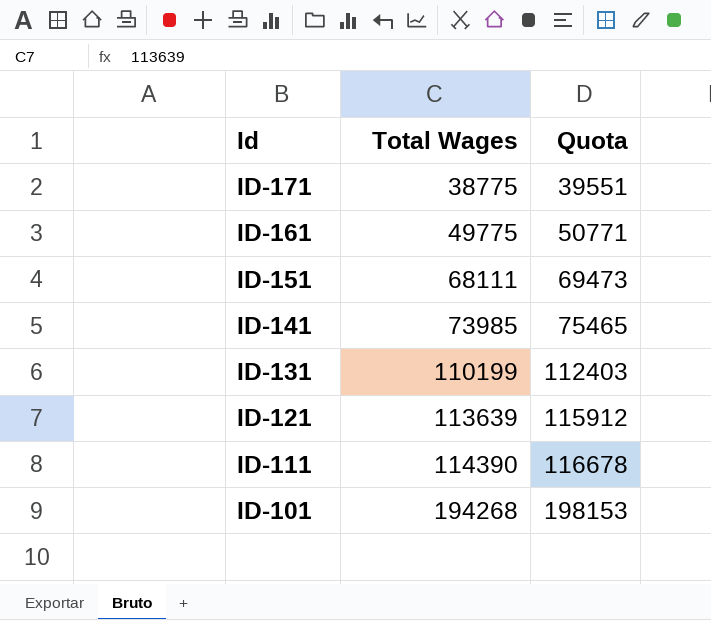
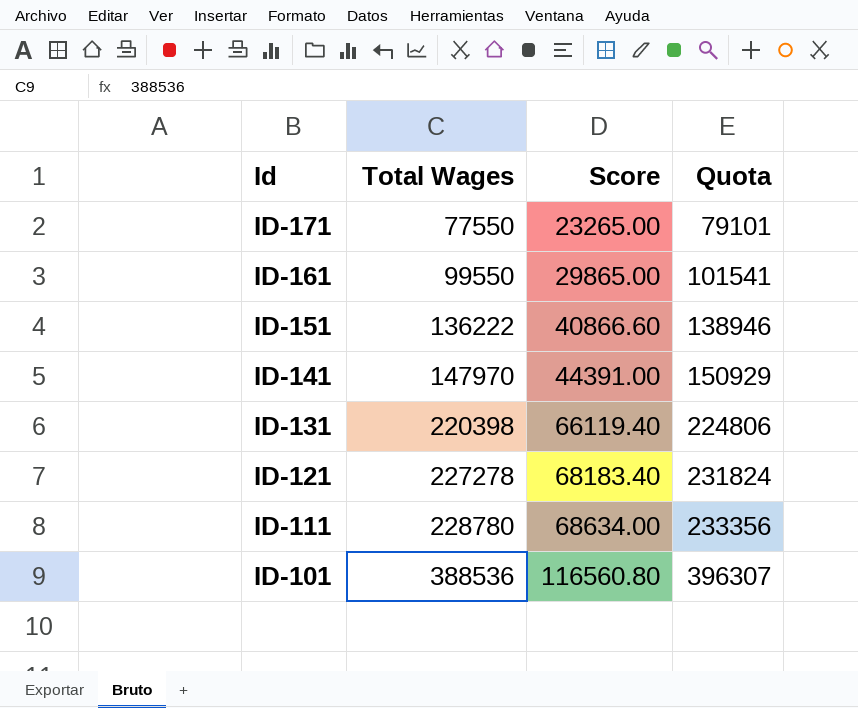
column Score | formula: none -> [Total Wages] * 0.3
ID-171 | Total Wages: 38775 -> 77550
ID-171 | Quota: 39551 -> 79101
ID-161 | Total Wages: 49775 -> 99550
ID-161 | Quota: 50771 -> 101541
ID-151 | Total Wages: 68111 -> 136222
ID-151 | Quota: 69473 -> 138946
ID-141 | Total Wages: 73985 -> 147970
ID-141 | Quota: 75465 -> 150929
ID-131 | Total Wages: 110199 -> 220398
ID-131 | Quota: 112403 -> 224806
ID-121 | Total Wages: 113639 -> 227278
ID-121 | Quota: 115912 -> 231824
ID-111 | Total Wages: 114390 -> 228780
ID-111 | Quota: 116678 -> 233356
ID-101 | Total Wages: 194268 -> 388536
ID-101 | Quota: 198153 -> 396307

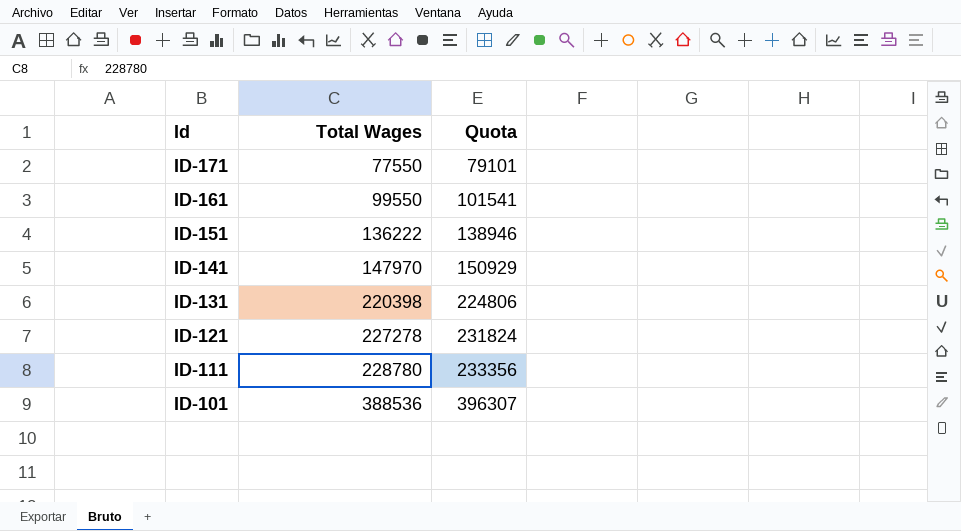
column Score | formula: [Total Wages] * 0.3 -> none

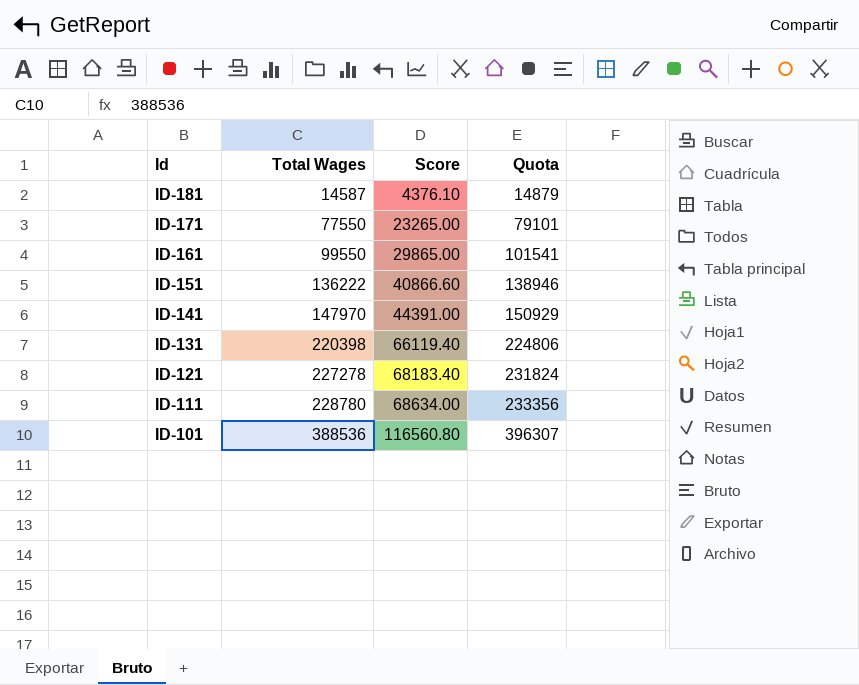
column Score | formula: none -> [Total Wages] * 0.3
row ID-181: none -> 14587 | 4376.10 | 14879

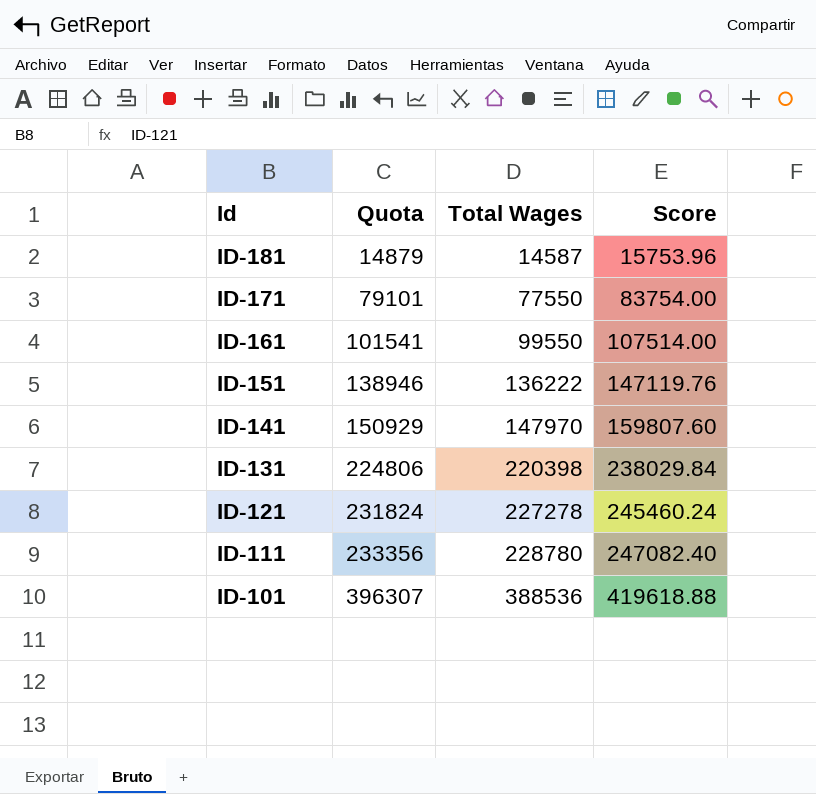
column Quota | position: 4 -> 2
column Score | formula: [Total Wages] * 0.3 -> [Total Wages] * 1.08

